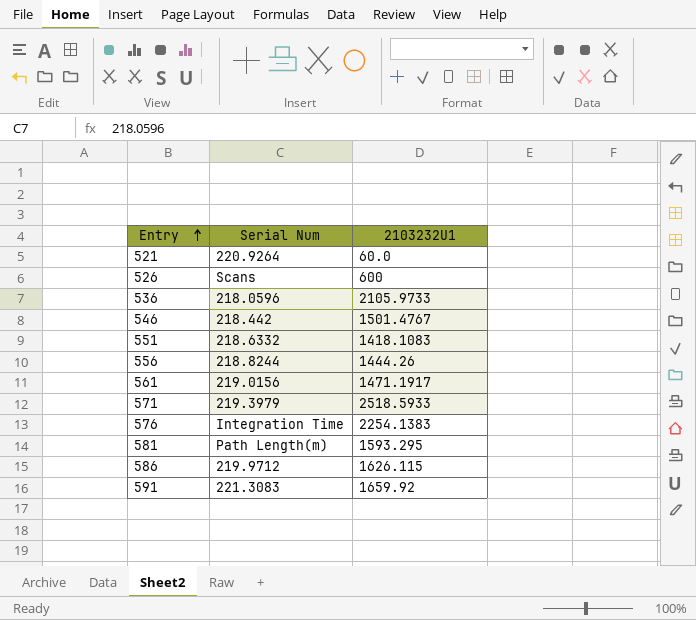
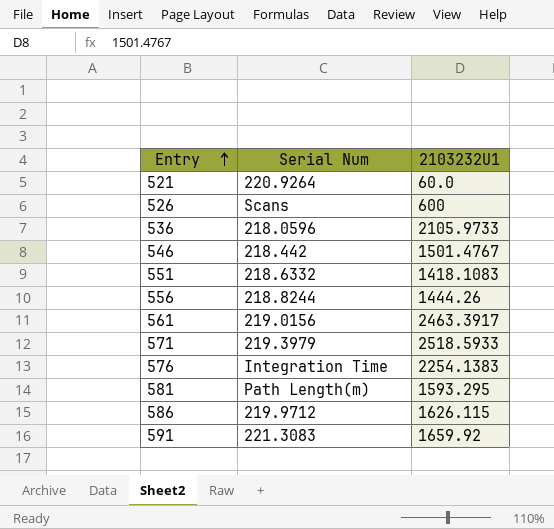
561 | 2103232U1: 1471.1917 -> 2463.3917

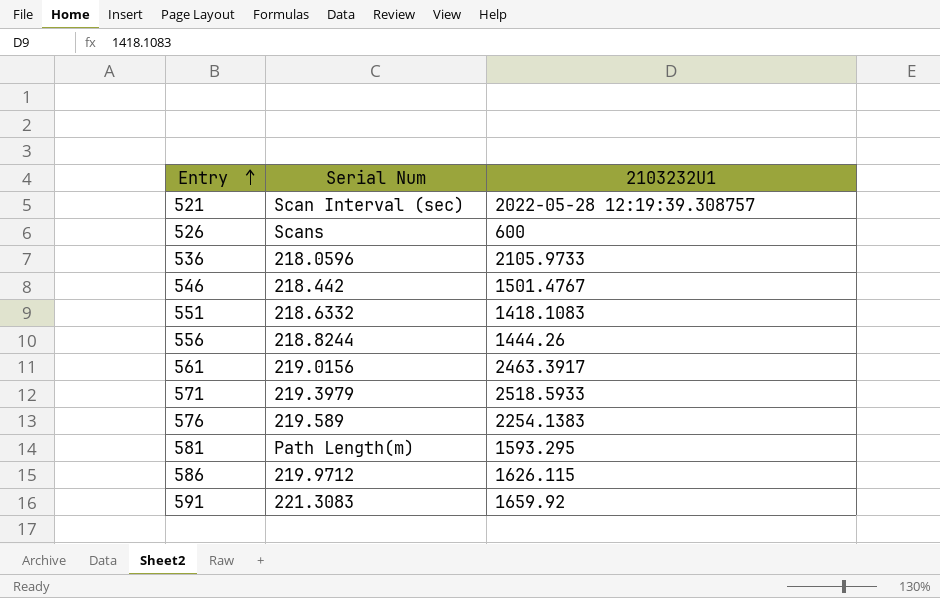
521 | Serial Num: 220.9264 -> Scan Interval (sec)
521 | 2103232U1: 60.0 -> 2022-05-28 12:19:39.308757
576 | Serial Num: Integration Time -> 219.589

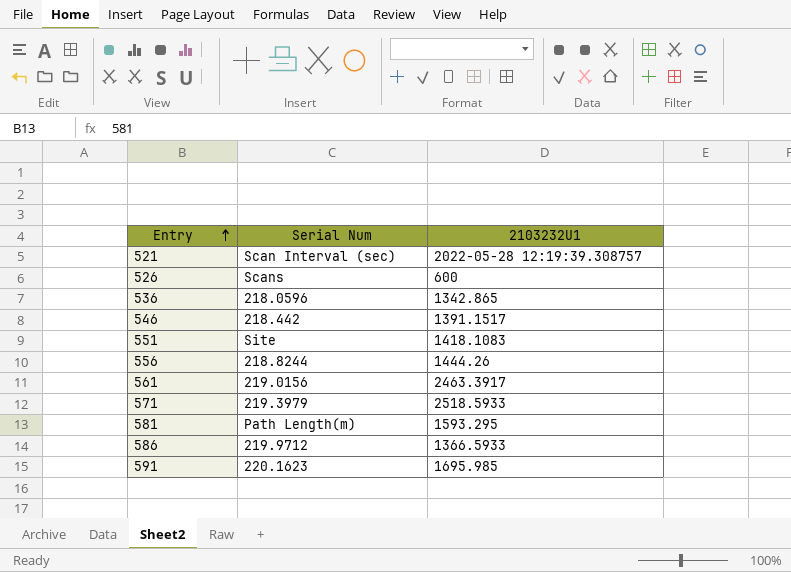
row 576: 219.589 | 2254.1383 -> none
536 | 2103232U1: 2105.9733 -> 1342.865
546 | 2103232U1: 1501.4767 -> 1391.1517
551 | Serial Num: 218.6332 -> Site
586 | 2103232U1: 1626.115 -> 1366.5933
591 | Serial Num: 221.3083 -> 220.1623
591 | 2103232U1: 1659.92 -> 1695.985

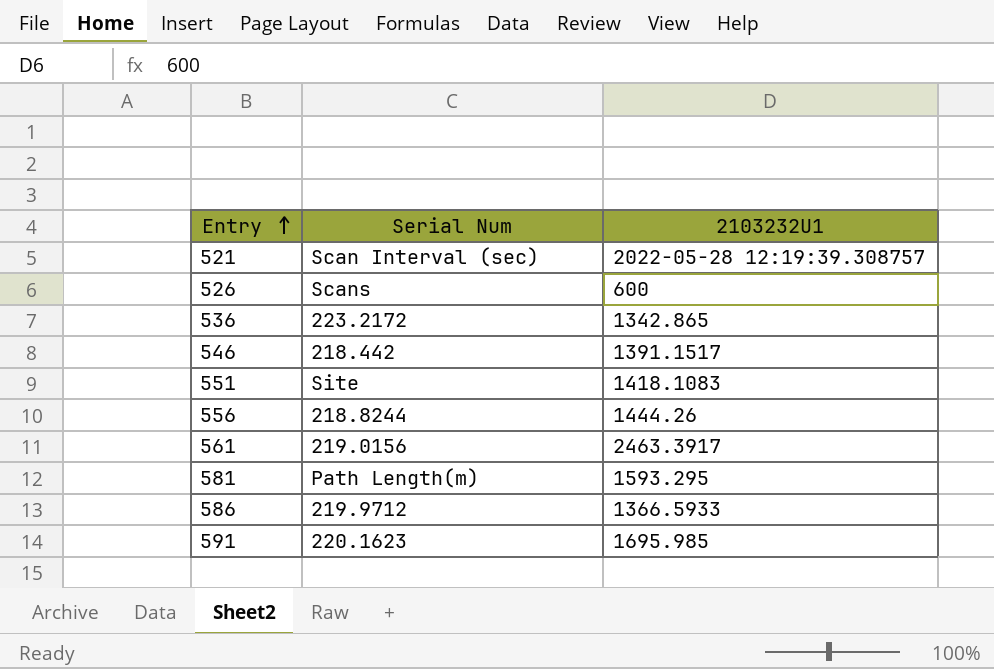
row 571: 219.3979 | 2518.5933 -> none
536 | Serial Num: 218.0596 -> 223.2172

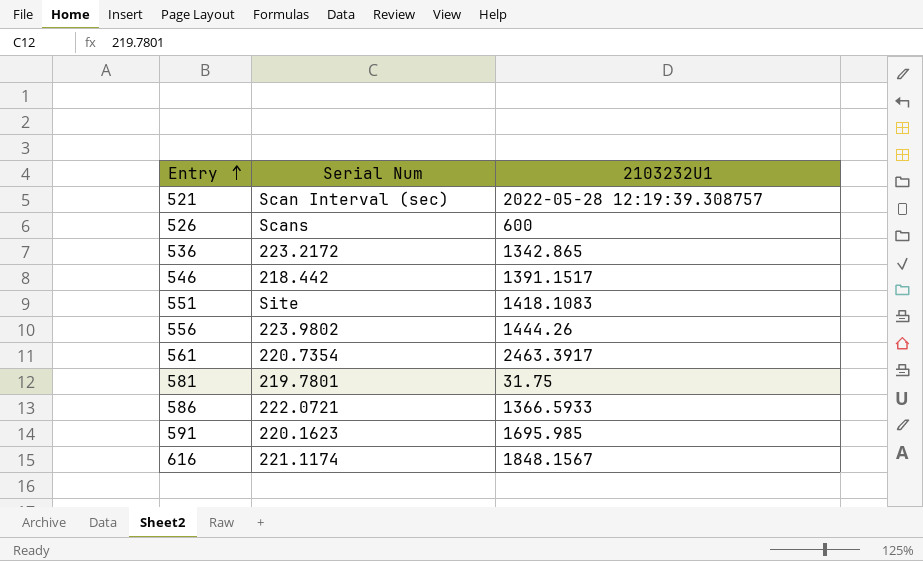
556 | Serial Num: 218.8244 -> 223.9802
561 | Serial Num: 219.0156 -> 220.7354
581 | Serial Num: Path Length(m) -> 219.7801
581 | 2103232U1: 1593.295 -> 31.75
586 | Serial Num: 219.9712 -> 222.0721
row 616: none -> 221.1174 | 1848.1567

